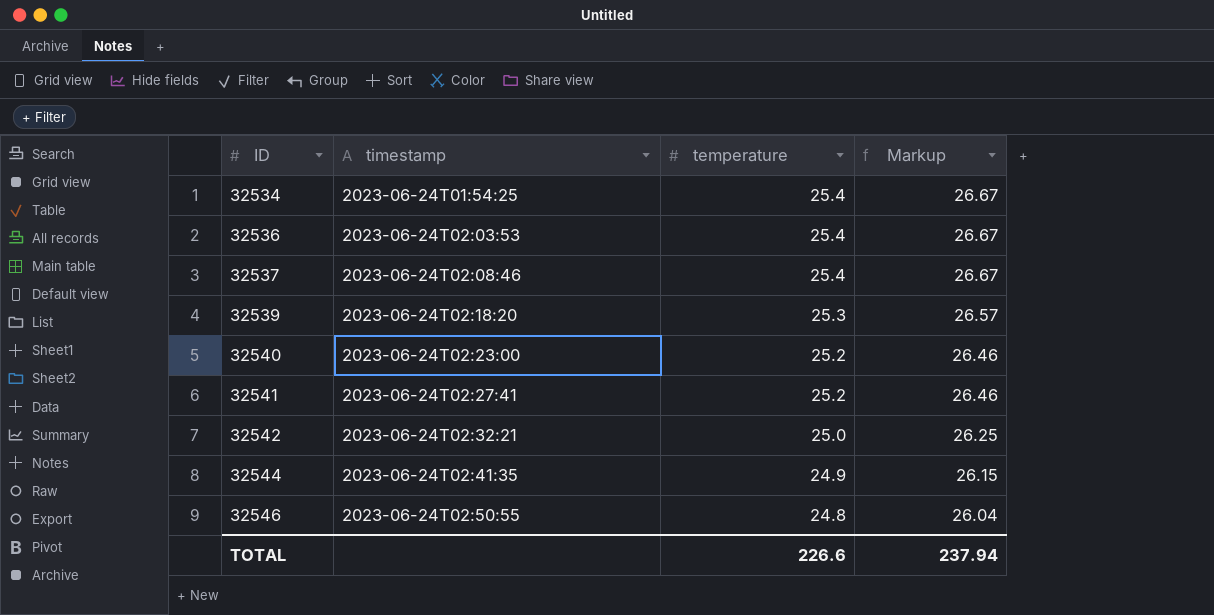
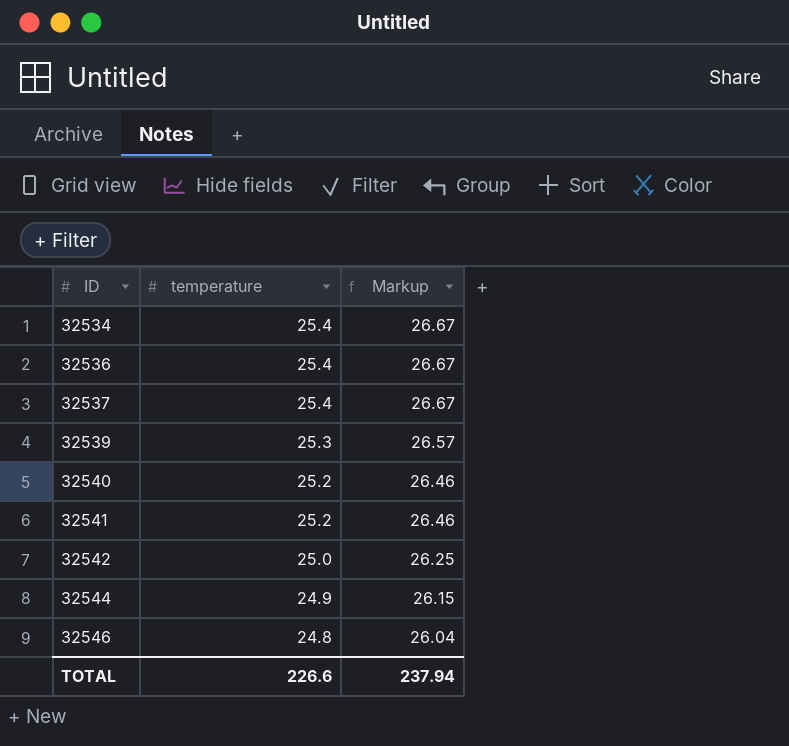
column timestamp | position: 2 -> none

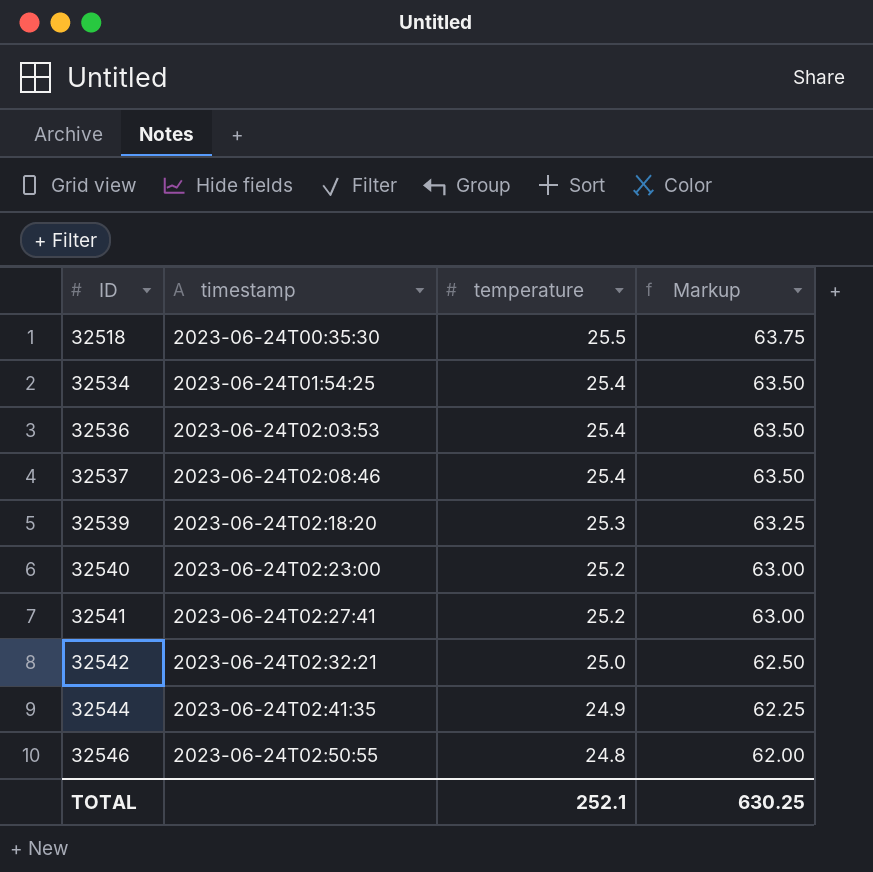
column timestamp | position: none -> 2
column Markup | formula: [temperature] * 1.05 -> [temperature] * 2.5
row 32518: none -> 2023-06-24T00:35:30 | 25.5 | 63.75
TOTAL | temperature: 226.6 -> 252.1
TOTAL | Markup: 237.94 -> 630.25

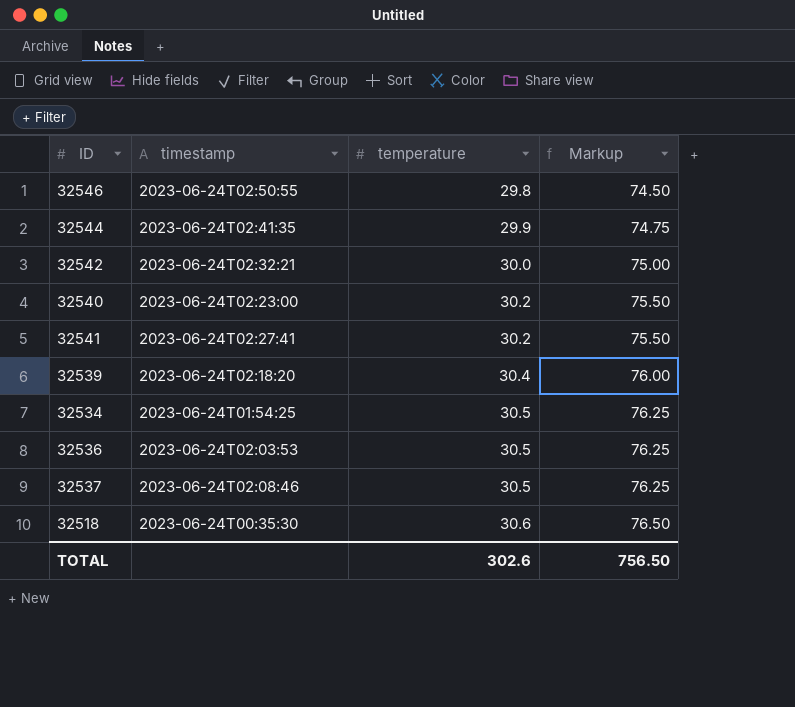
row order: ID ascending -> temperature ascending
32546 | temperature: 24.8 -> 29.8
32546 | Markup: 62.00 -> 74.50
32544 | temperature: 24.9 -> 29.9
32544 | Markup: 62.25 -> 74.75
32542 | temperature: 25.0 -> 30.0
32542 | Markup: 62.50 -> 75.00
32540 | temperature: 25.2 -> 30.2
32540 | Markup: 63.00 -> 75.50
32541 | temperature: 25.2 -> 30.2
32541 | Markup: 63.00 -> 75.50
32539 | temperature: 25.3 -> 30.4
32539 | Markup: 63.25 -> 76.00
32534 | temperature: 25.4 -> 30.5
32534 | Markup: 63.50 -> 76.25
32536 | temperature: 25.4 -> 30.5
32536 | Markup: 63.50 -> 76.25
32537 | temperature: 25.4 -> 30.5
32537 | Markup: 63.50 -> 76.25
32518 | temperature: 25.5 -> 30.6
32518 | Markup: 63.75 -> 76.50
TOTAL | temperature: 252.1 -> 302.6
TOTAL | Markup: 630.25 -> 756.50

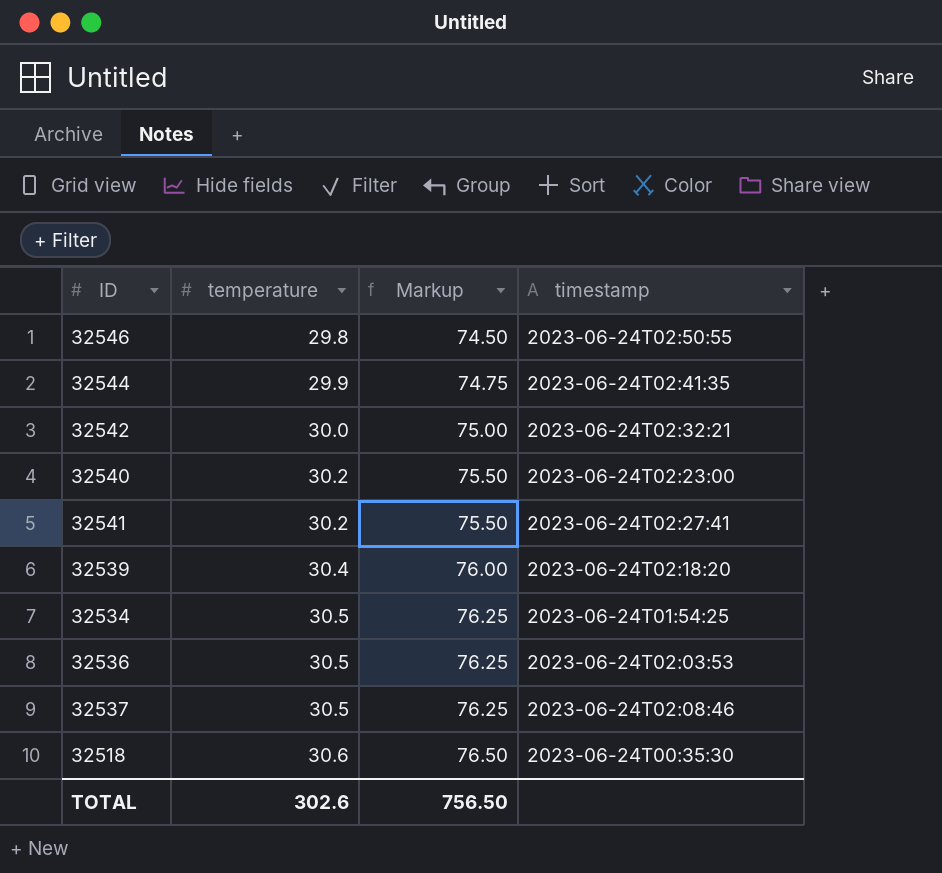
column timestamp | position: 2 -> 4

